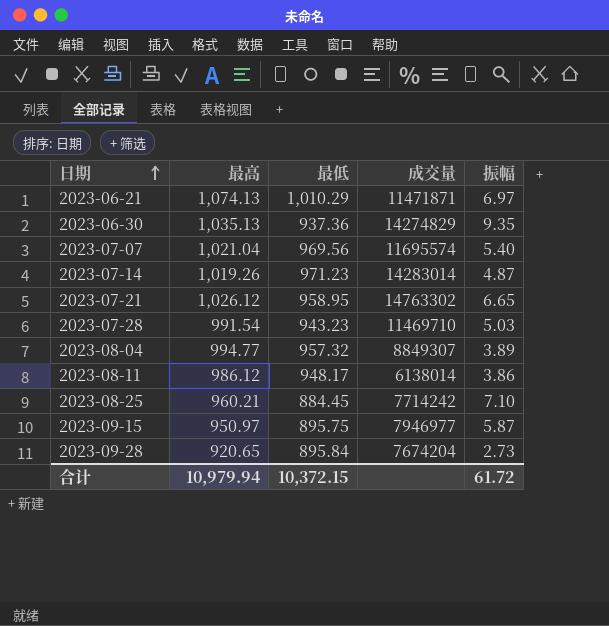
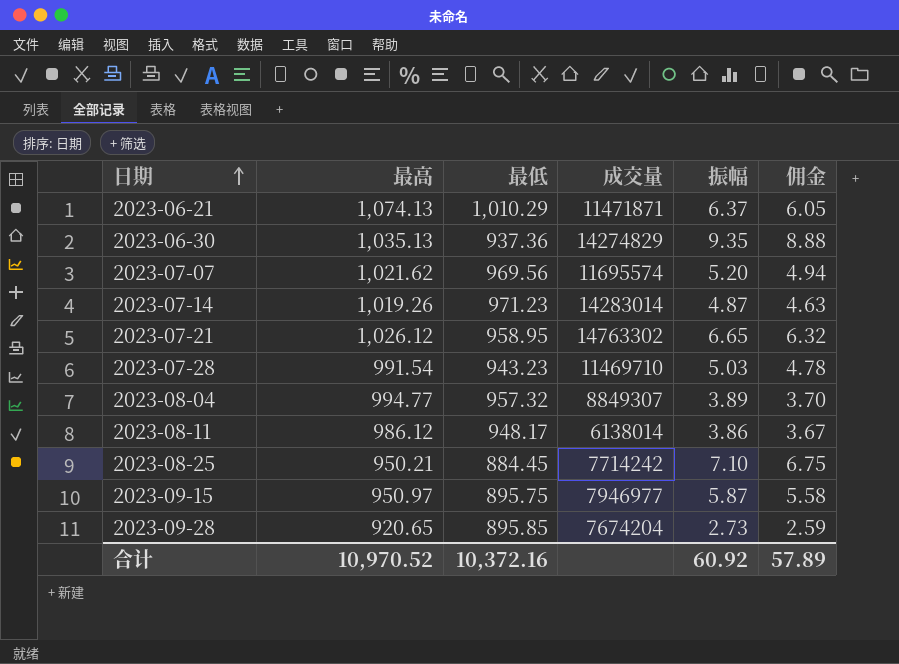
column 佣金 | formula: none -> [振幅] * 0.95
2023-06-21 | 振幅: 6.97 -> 6.37
2023-07-07 | 最高: 1,021.04 -> 1,021.62
2023-07-07 | 振幅: 5.40 -> 5.20
2023-08-25 | 最高: 960.21 -> 950.21
2023-09-28 | 最低: 895.84 -> 895.85
合计 | 最高: 10,979.94 -> 10,970.52
合计 | 最低: 10,372.15 -> 10,372.16
合计 | 振幅: 61.72 -> 60.92

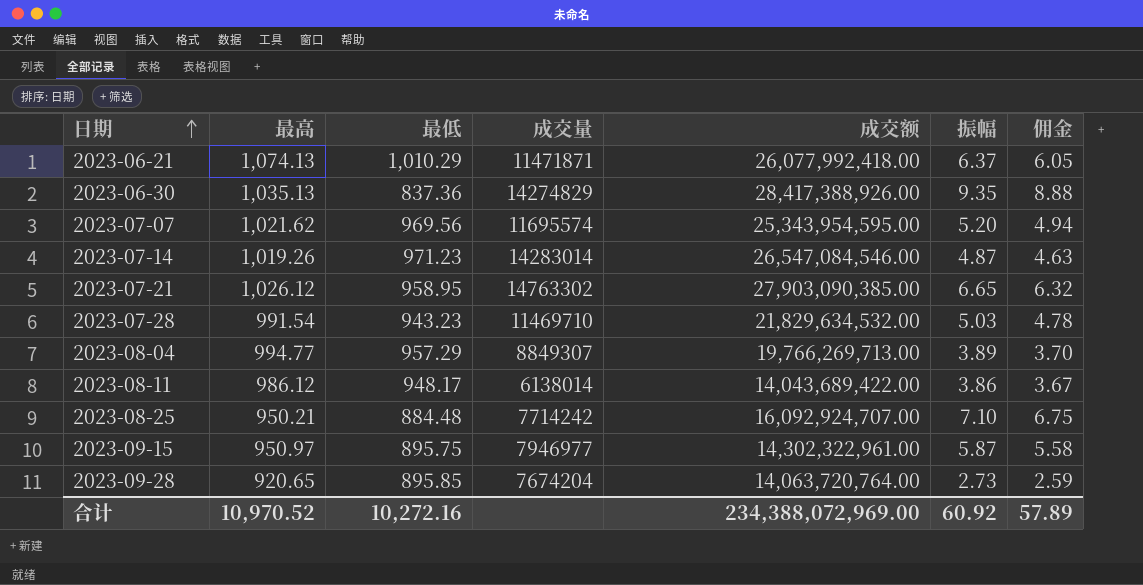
column 成交额 | position: none -> 5
2023-06-30 | 最低: 937.36 -> 837.36
2023-08-04 | 最低: 957.32 -> 957.29
2023-08-25 | 最低: 884.45 -> 884.48
合计 | 最低: 10,372.16 -> 10,272.16

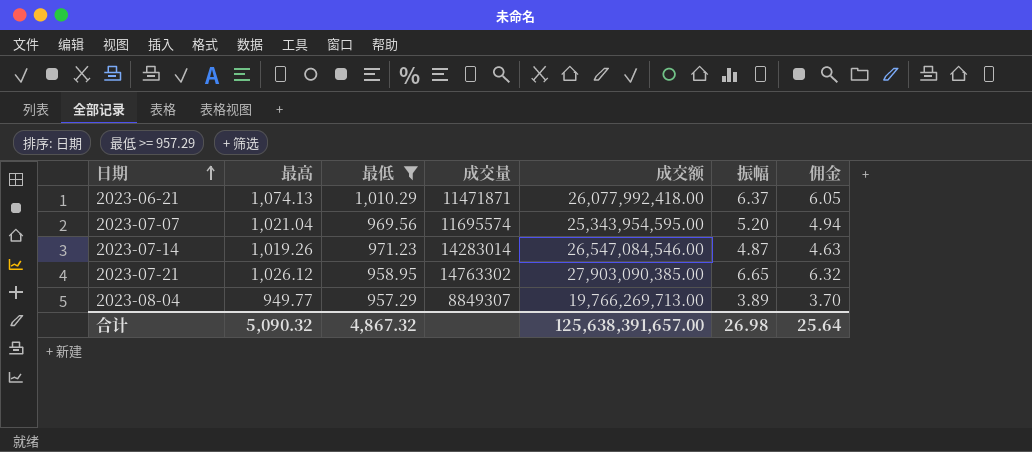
filter: none -> 最低 >= 957.29
2023-07-07 | 最高: 1,021.62 -> 1,021.04
2023-08-04 | 最高: 994.77 -> 949.77
合计 | 最高: 10,970.52 -> 5,090.32
合计 | 最低: 10,272.16 -> 4,867.32
合计 | 成交额: 234,388,072,969.00 -> 125,638,391,657.00
合计 | 振幅: 60.92 -> 26.98
合计 | 佣金: 57.89 -> 25.64

